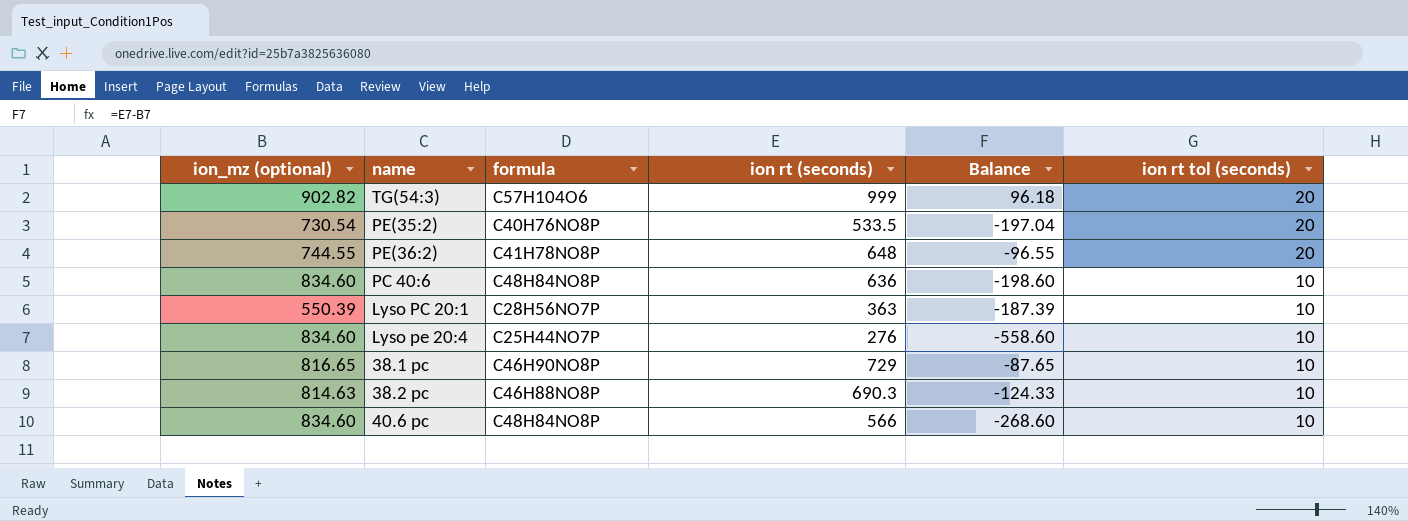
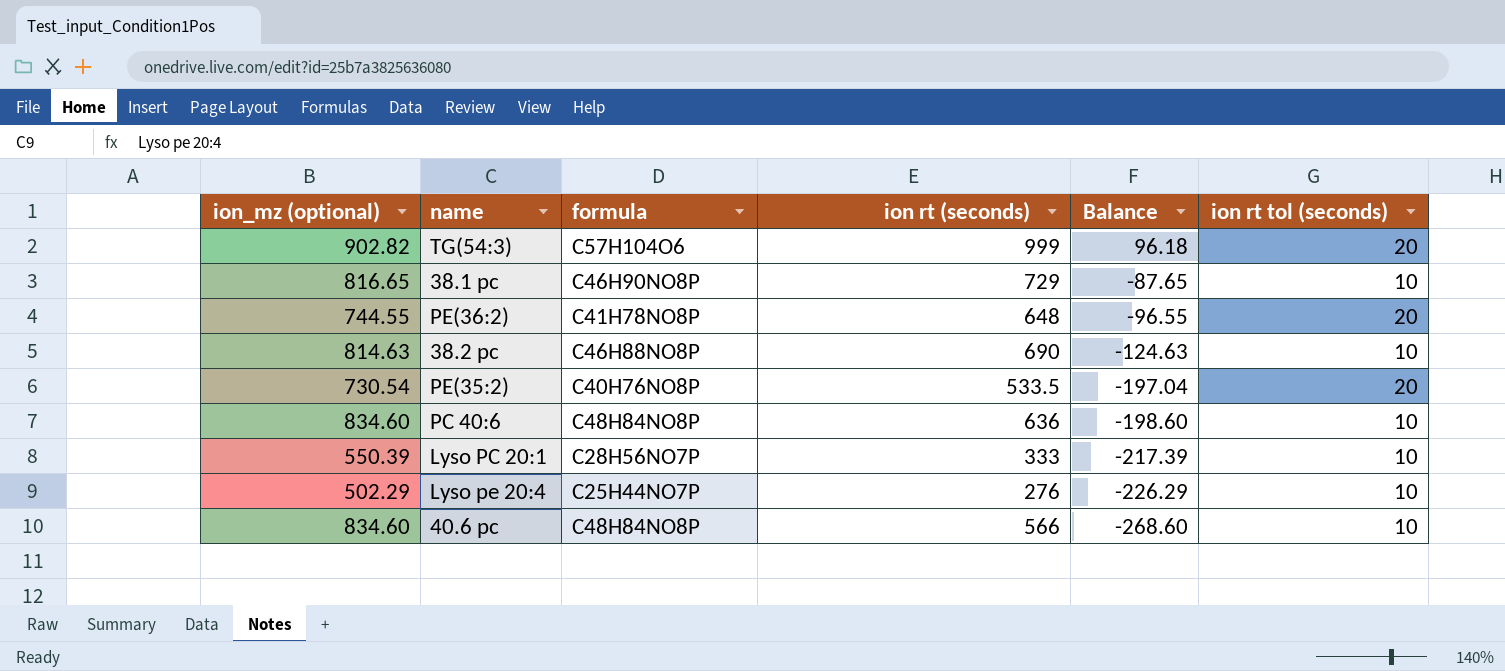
row order: ion rt tol (seconds) descending -> Balance descending
38.2 pc | ion rt (seconds): 690.3 -> 690
38.2 pc | Balance: -124.33 -> -124.63
Lyso PC 20:1 | ion rt (seconds): 363 -> 333
Lyso PC 20:1 | Balance: -187.39 -> -217.39
Lyso pe 20:4 | ion_mz (optional): 834.60 -> 502.29
Lyso pe 20:4 | Balance: -558.60 -> -226.29

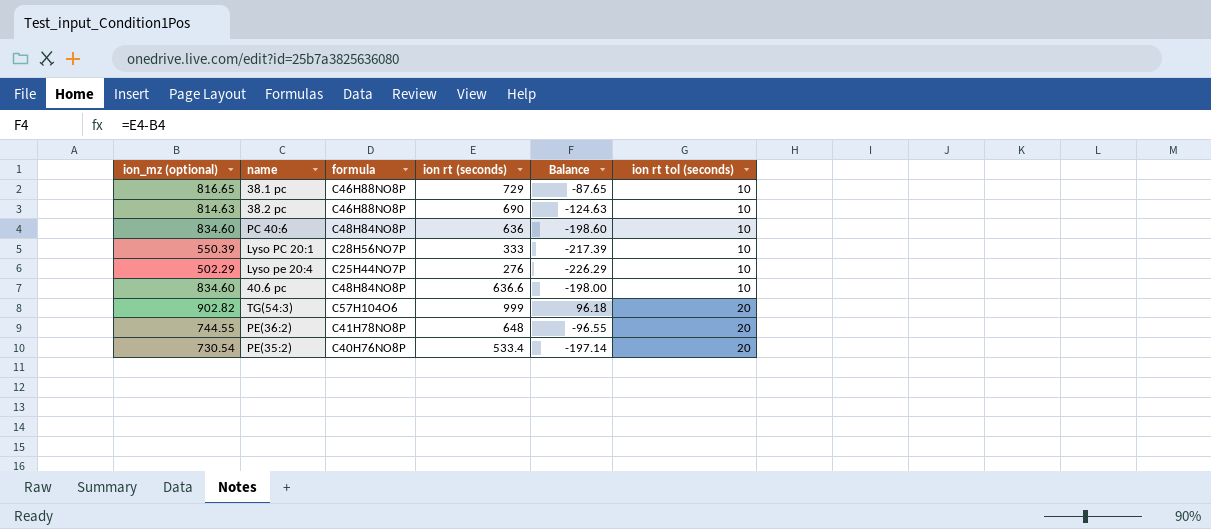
row order: Balance descending -> ion rt tol (seconds) ascending
38.1 pc | formula: C46H90NO8P -> C46H88NO8P
40.6 pc | ion rt (seconds): 566 -> 636.6
40.6 pc | Balance: -268.60 -> -198.00
PE(35:2) | ion rt (seconds): 533.5 -> 533.4
PE(35:2) | Balance: -197.04 -> -197.14

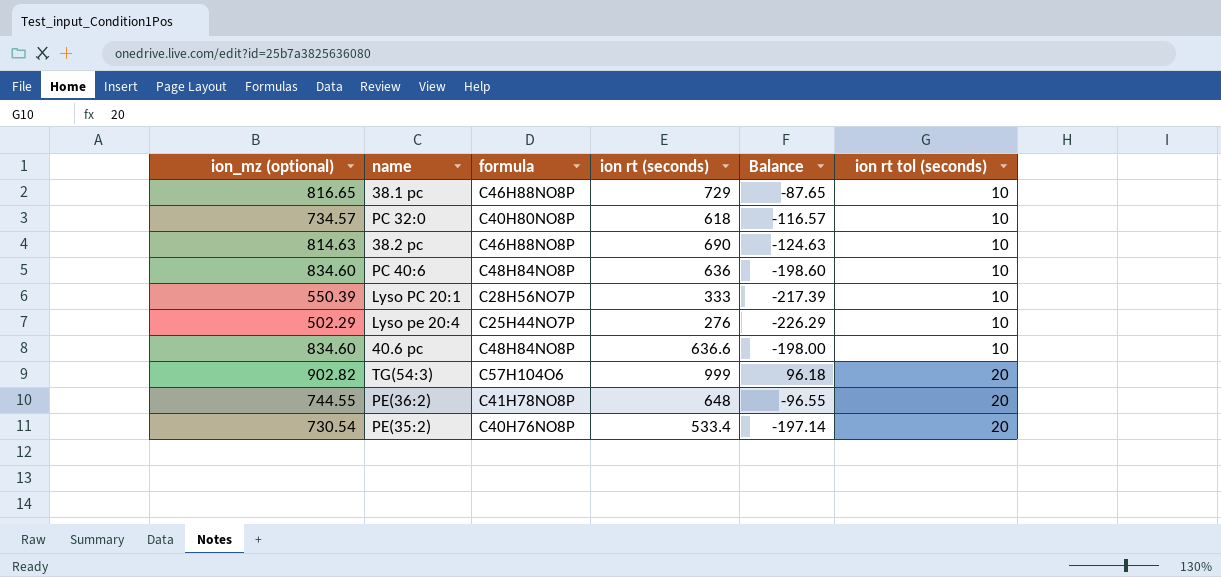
row PC 32:0: none -> 734.57 | C40H80NO8P | 618 | -116.57 | 10

